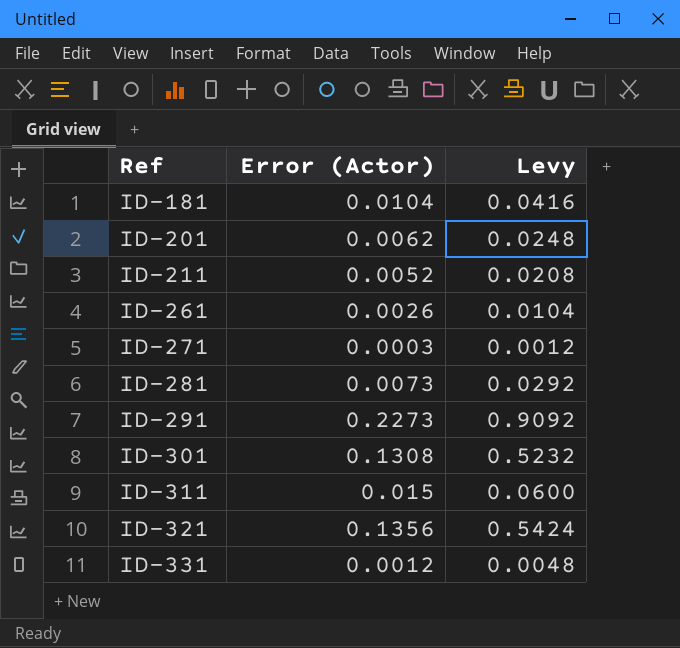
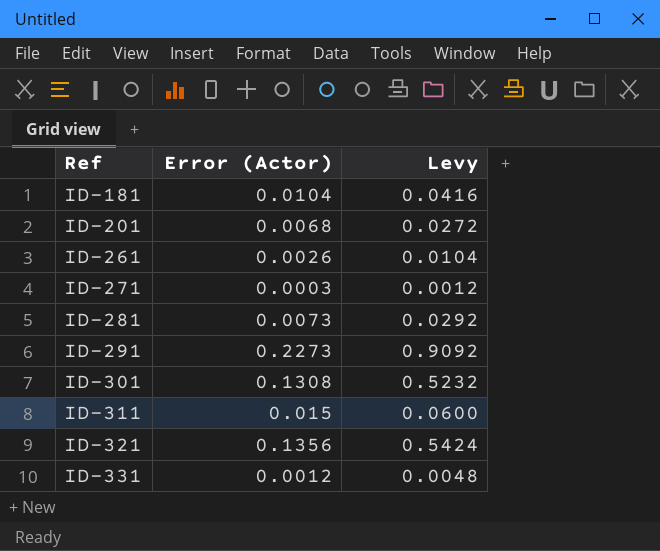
row ID-211: 0.0052 | 0.0208 -> none
ID-201 | Error (Actor): 0.0062 -> 0.0068
ID-201 | Levy: 0.0248 -> 0.0272

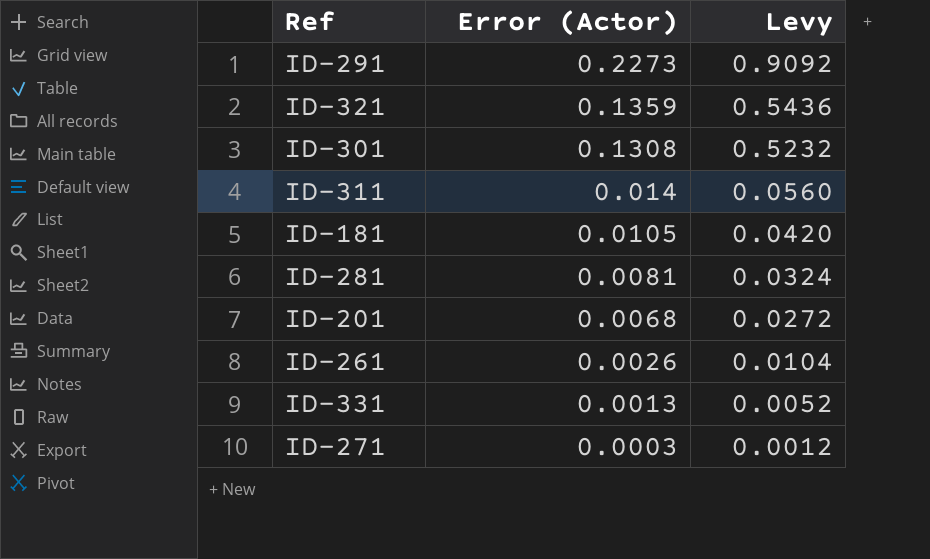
row order: Ref ascending -> Error (Actor) descending
ID-321 | Error (Actor): 0.1356 -> 0.1359
ID-321 | Levy: 0.5424 -> 0.5436
ID-311 | Error (Actor): 0.015 -> 0.014
ID-311 | Levy: 0.0600 -> 0.0560
ID-181 | Error (Actor): 0.0104 -> 0.0105
ID-181 | Levy: 0.0416 -> 0.0420
ID-281 | Error (Actor): 0.0073 -> 0.0081
ID-281 | Levy: 0.0292 -> 0.0324
ID-331 | Error (Actor): 0.0012 -> 0.0013
ID-331 | Levy: 0.0048 -> 0.0052

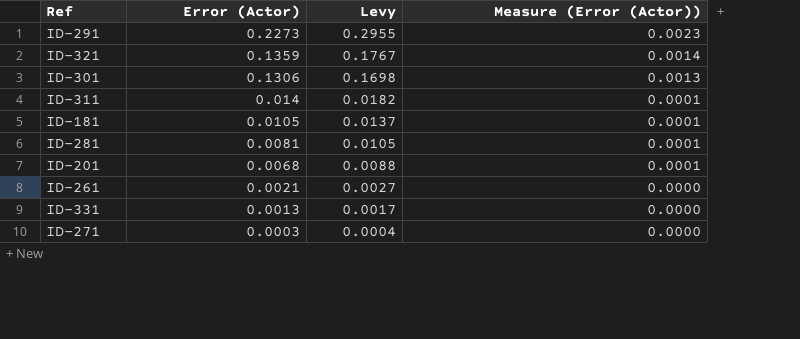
column Levy | formula: [Error (Actor)] * 4 -> [Error (Actor)] * 1.3
column Measure (Error (Actor)) | formula: none -> [Error (Actor)] * 0.01
ID-301 | Error (Actor): 0.1308 -> 0.1306
ID-261 | Error (Actor): 0.0026 -> 0.0021

